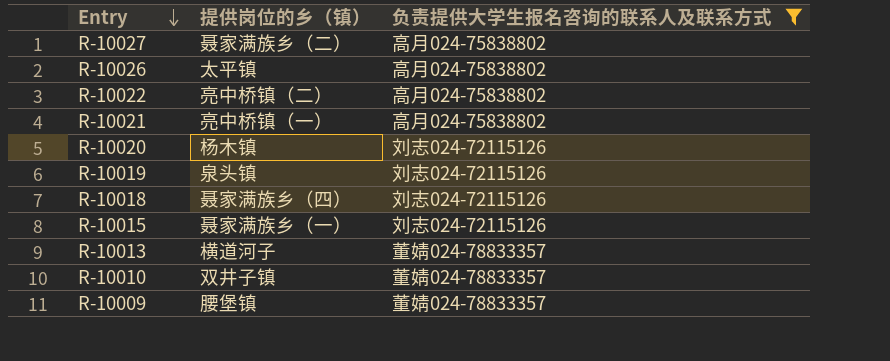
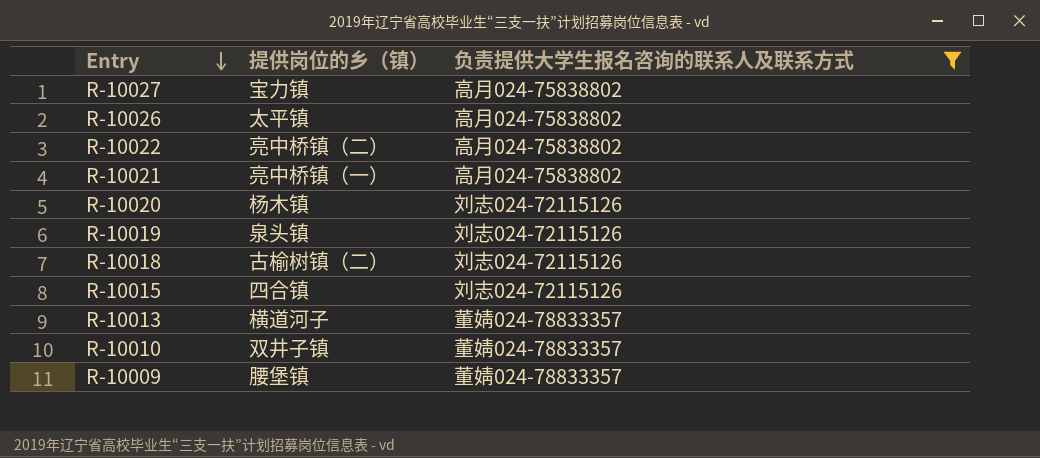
R-10027 | 提供岗位的乡（镇）: 聂家满族乡（二） -> 宝力镇
R-10018 | 提供岗位的乡（镇）: 聂家满族乡（四） -> 古榆树镇（二）
R-10015 | 提供岗位的乡（镇）: 聂家满族乡（一） -> 四合镇

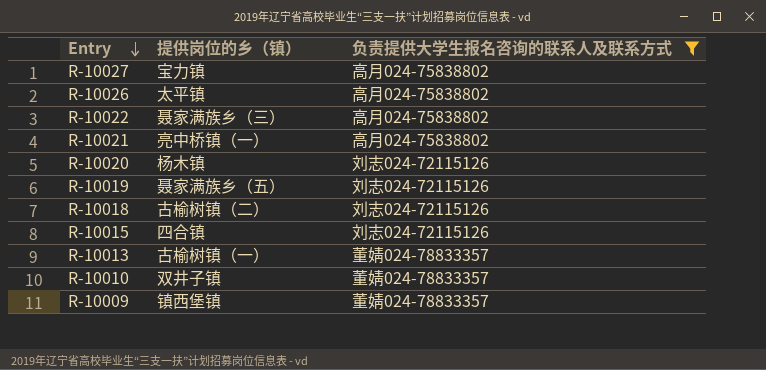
R-10022 | 提供岗位的乡（镇）: 亮中桥镇（二） -> 聂家满族乡（三）
R-10019 | 提供岗位的乡（镇）: 泉头镇 -> 聂家满族乡（五）
R-10013 | 提供岗位的乡（镇）: 横道河子 -> 古榆树镇（一）
R-10009 | 提供岗位的乡（镇）: 腰堡镇 -> 镇西堡镇

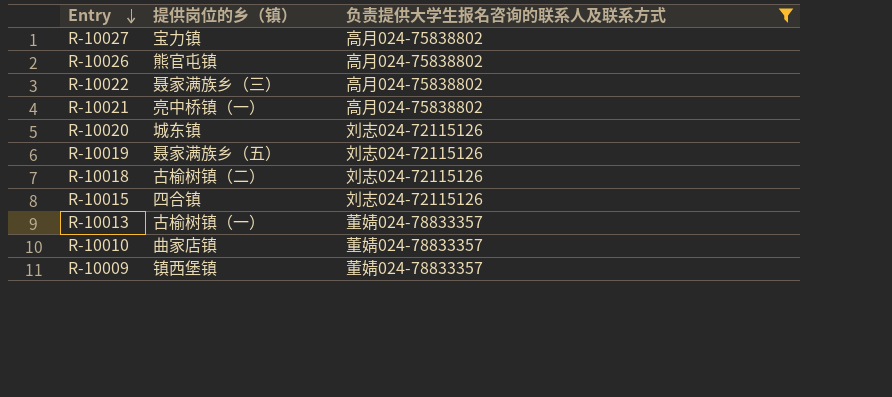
R-10026 | 提供岗位的乡（镇）: 太平镇 -> 熊官屯镇
R-10020 | 提供岗位的乡（镇）: 杨木镇 -> 城东镇
R-10010 | 提供岗位的乡（镇）: 双井子镇 -> 曲家店镇

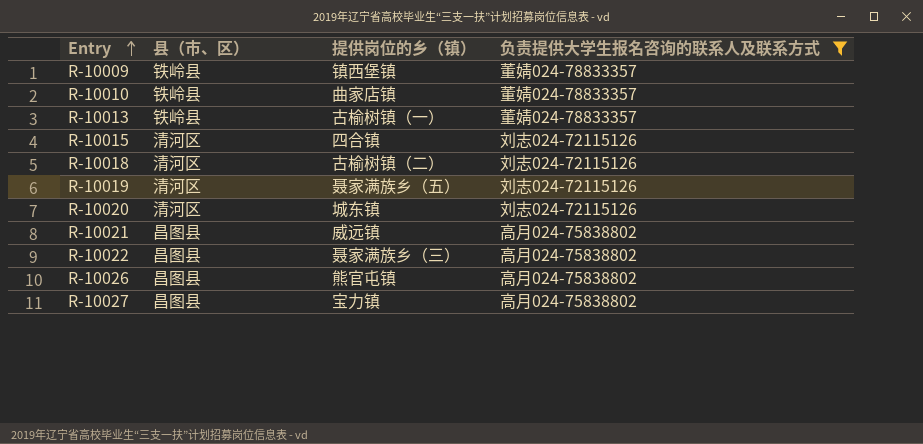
row order: Entry descending -> Entry ascending
column 县（市、区） | position: none -> 2
R-10021 | 提供岗位的乡（镇）: 亮中桥镇（一） -> 威远镇

